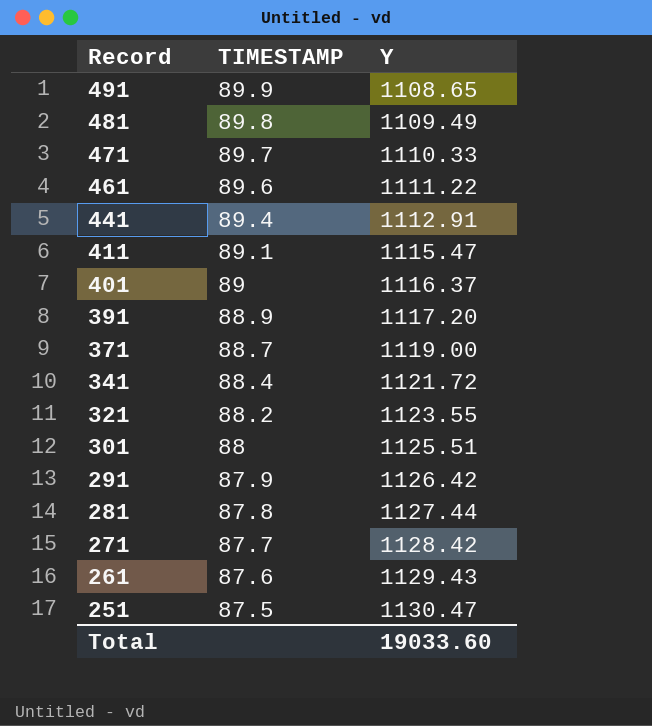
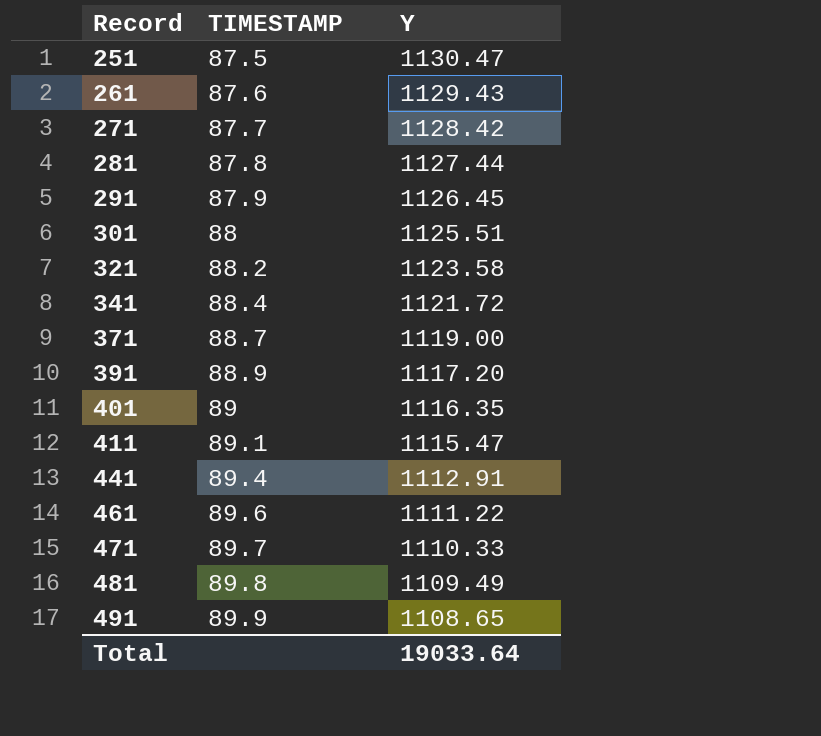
row order: Record descending -> Record ascending
291 | Y: 1126.42 -> 1126.45
321 | Y: 1123.55 -> 1123.58
401 | Y: 1116.37 -> 1116.35
Total | Y: 19033.60 -> 19033.64

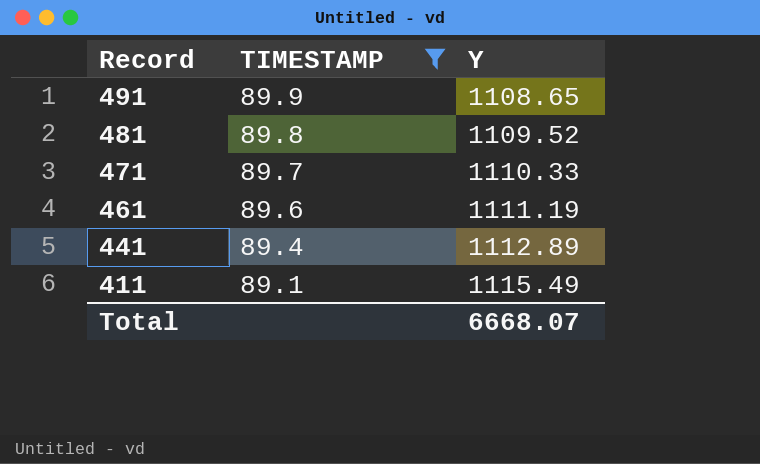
filter: none -> TIMESTAMP >= 89.1
row order: Record ascending -> Record descending
481 | Y: 1109.49 -> 1109.52
461 | Y: 1111.22 -> 1111.19
441 | Y: 1112.91 -> 1112.89
411 | Y: 1115.47 -> 1115.49
Total | Y: 19033.64 -> 6668.07

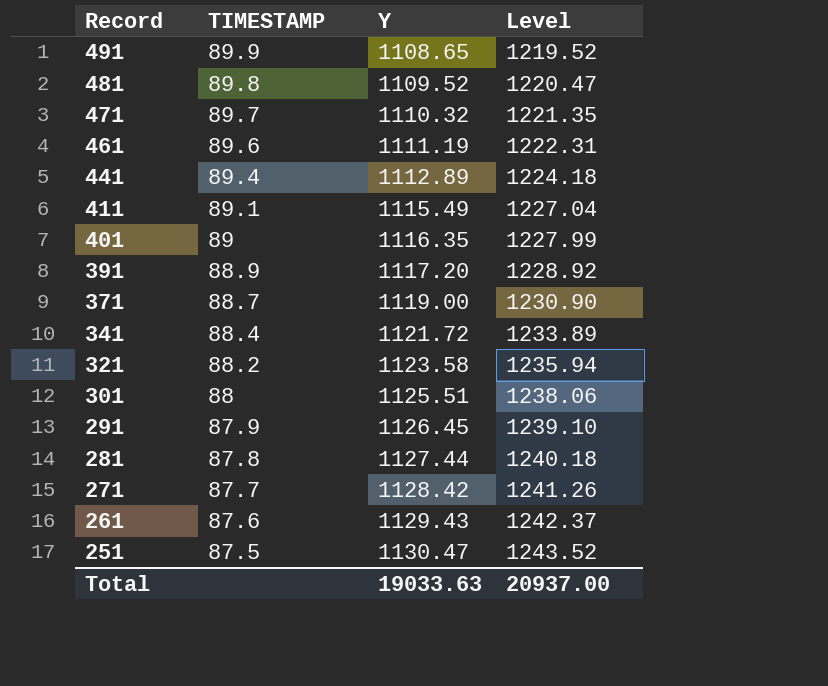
filter: TIMESTAMP >= 89.1 -> none
column Level | formula: none -> [Y] * 1.1
471 | Y: 1110.33 -> 1110.32
Total | Y: 6668.07 -> 19033.63

